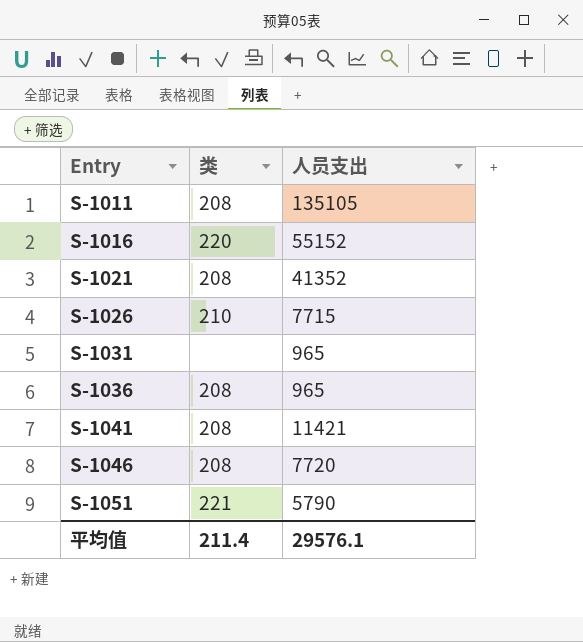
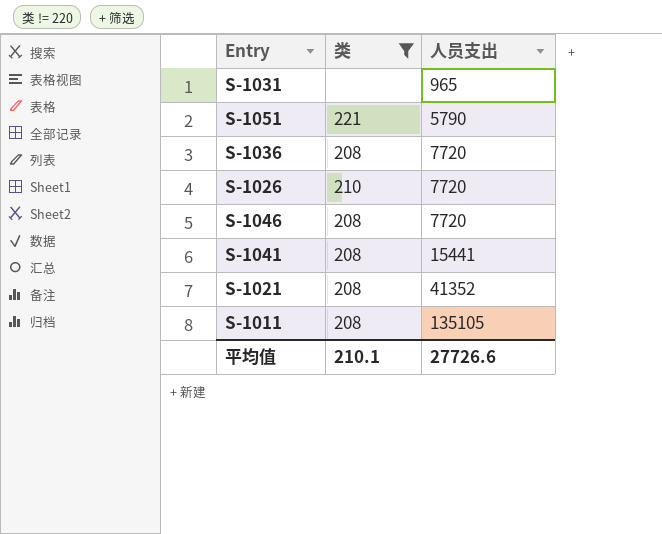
filter: none -> 类 != 220
row order: Entry ascending -> 人员支出 ascending
S-1036 | 人员支出: 965 -> 7720
S-1026 | 人员支出: 7715 -> 7720
S-1041 | 人员支出: 11421 -> 15441
平均值 | 类: 211.4 -> 210.1
平均值 | 人员支出: 29576.1 -> 27726.6

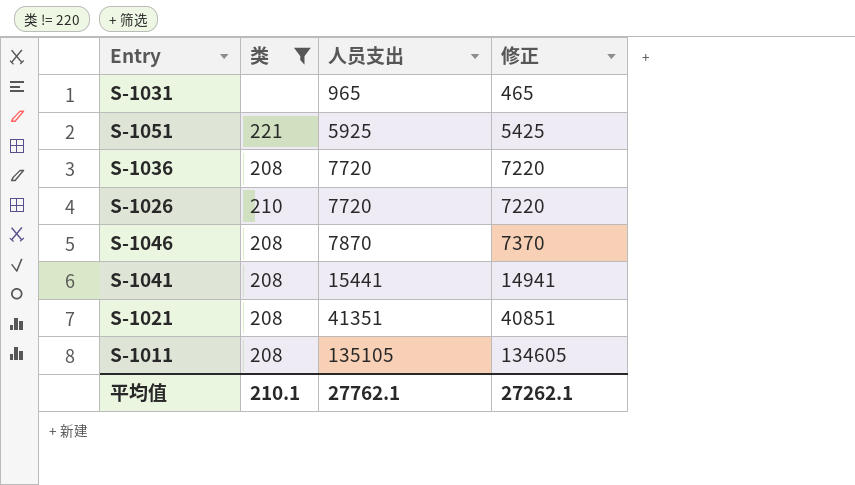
column 修正 | formula: none -> [人员支出] - 500
S-1051 | 人员支出: 5790 -> 5925
S-1046 | 人员支出: 7720 -> 7870
S-1021 | 人员支出: 41352 -> 41351
平均值 | 人员支出: 27726.6 -> 27762.1

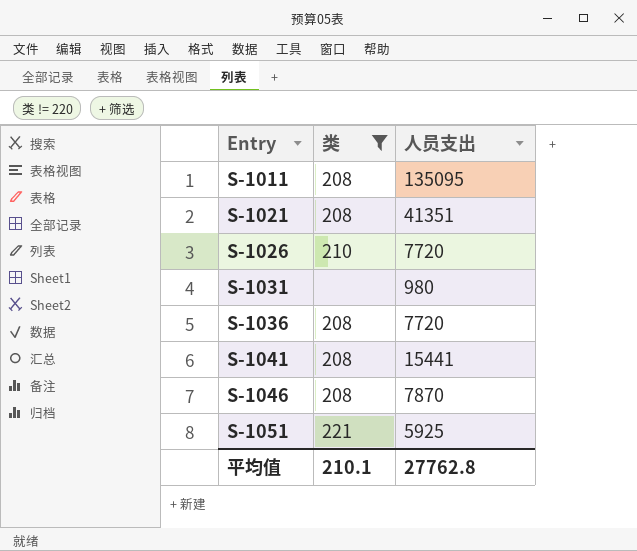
row order: 人员支出 ascending -> Entry ascending
column 修正 | formula: [人员支出] - 500 -> none
S-1011 | 人员支出: 135105 -> 135095
S-1031 | 人员支出: 965 -> 980
平均值 | 人员支出: 27762.1 -> 27762.8

